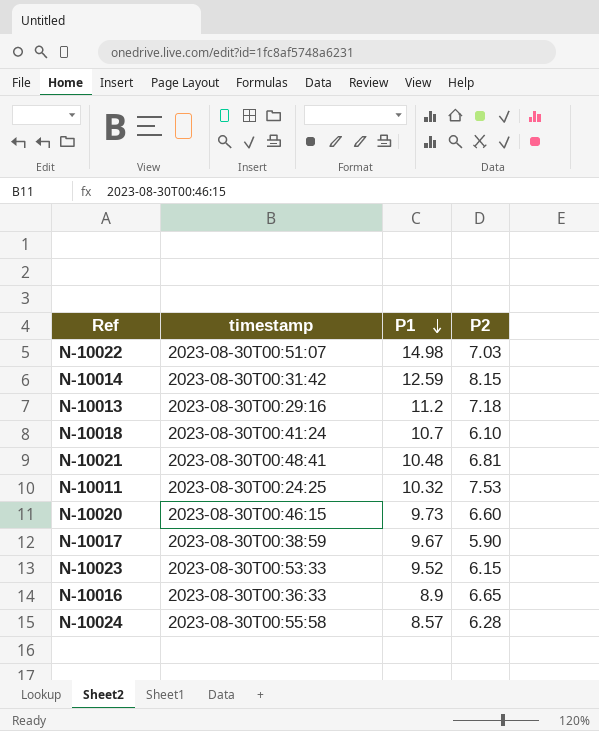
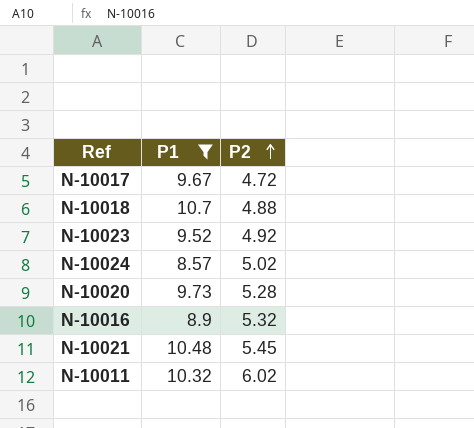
filter: none -> P1 <= 10.7
row order: P1 descending -> P2 ascending
column timestamp | position: 2 -> none
N-10017 | P2: 5.90 -> 4.72
N-10018 | P2: 6.10 -> 4.88
N-10023 | P2: 6.15 -> 4.92
N-10024 | P2: 6.28 -> 5.02
N-10020 | P2: 6.60 -> 5.28
N-10016 | P2: 6.65 -> 5.32
N-10021 | P2: 6.81 -> 5.45
N-10011 | P2: 7.53 -> 6.02

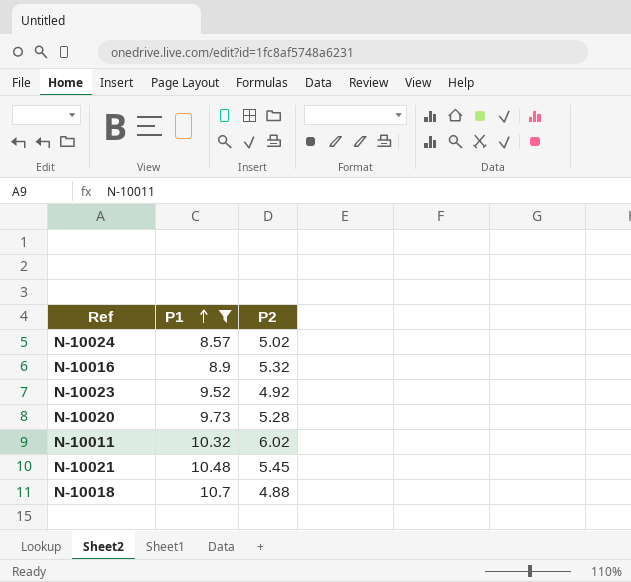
row order: P2 ascending -> P1 ascending
row N-10017: 9.67 | 4.72 -> none

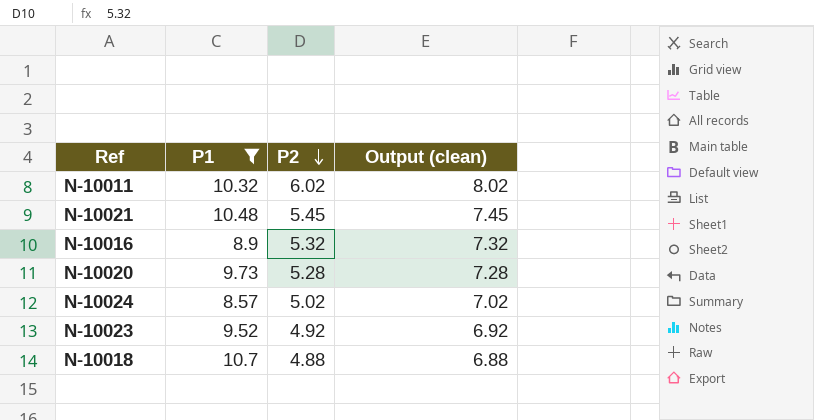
row order: P1 ascending -> P2 descending
column Output (clean) | formula: none -> [P2] + 2

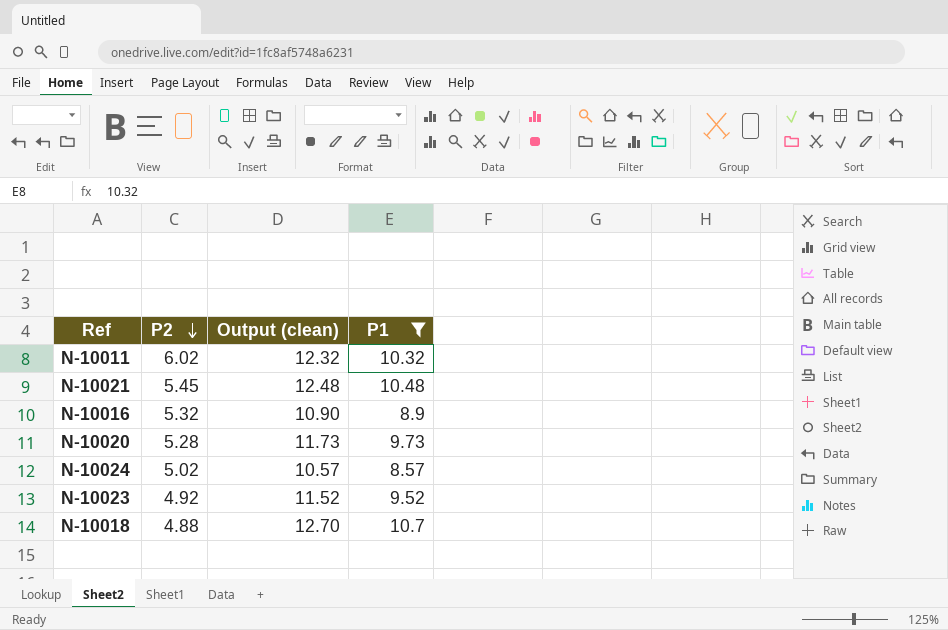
column Output (clean) | formula: [P2] + 2 -> [P1] + 2
column P1 | position: 2 -> 4

